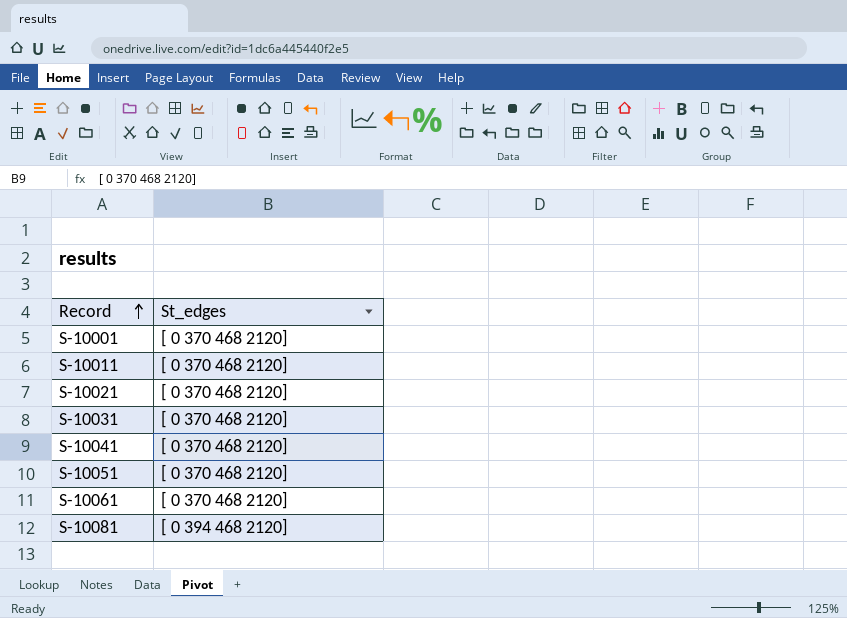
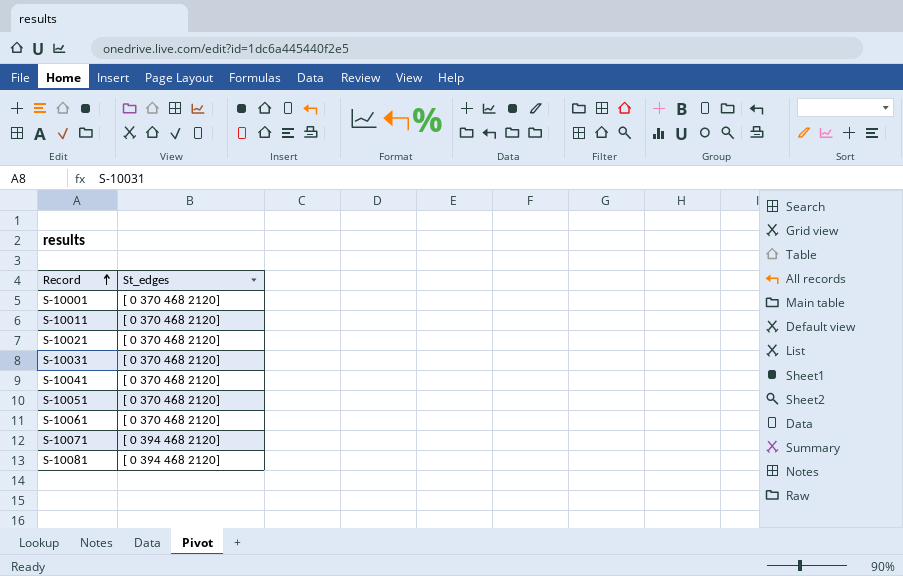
row S-10071: none -> [ 0 394 468 2120]

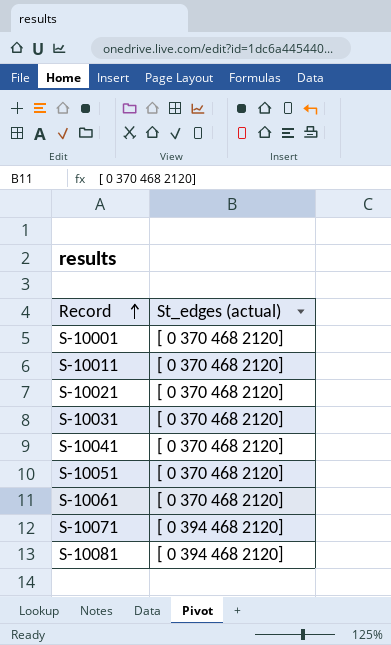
column name: St_edges -> St_edges (actual)

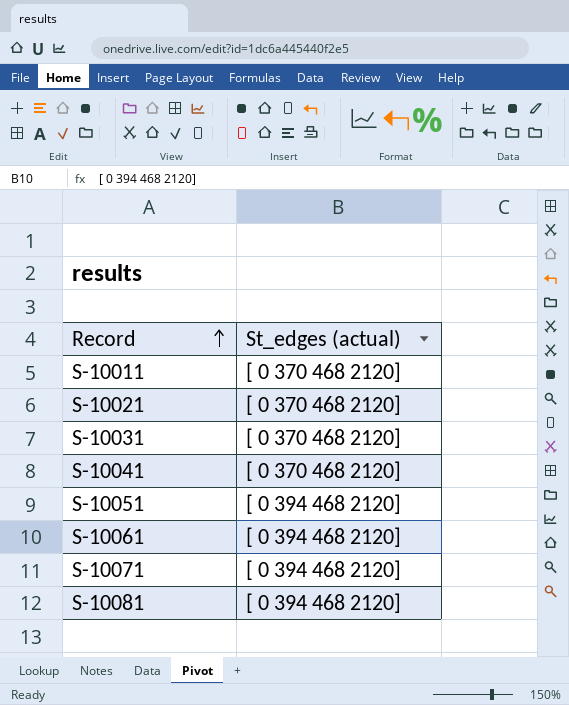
row S-10001: [ 0 370 468 2120] -> none
S-10051 | St_edges (actual): [ 0 370 468 2120] -> [ 0 394 468 2120]
S-10061 | St_edges (actual): [ 0 370 468 2120] -> [ 0 394 468 2120]

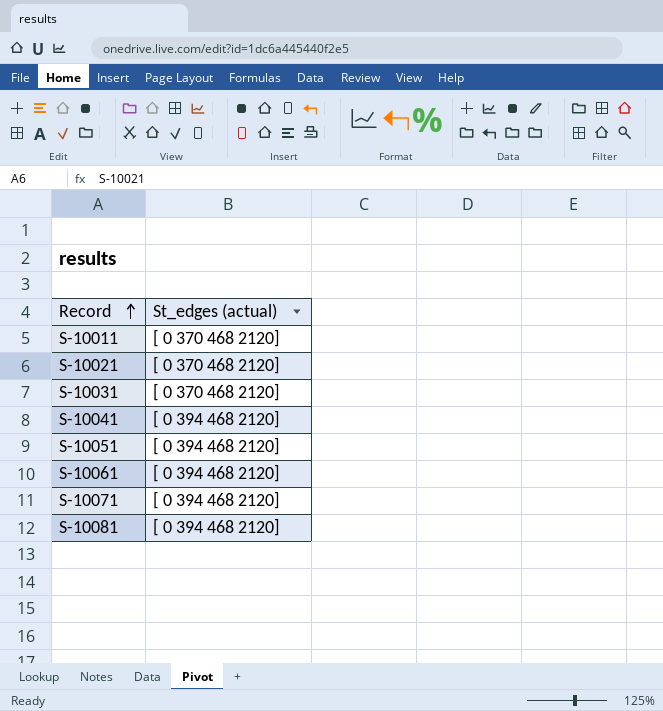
S-10041 | St_edges (actual): [ 0 370 468 2120] -> [ 0 394 468 2120]

